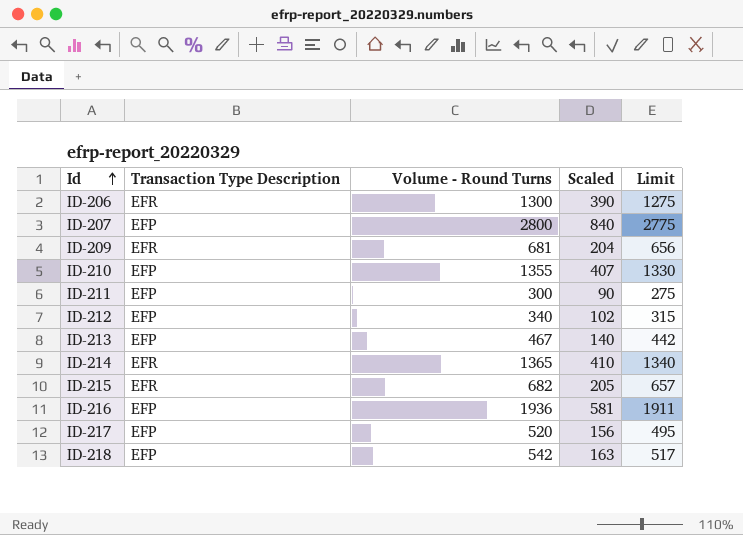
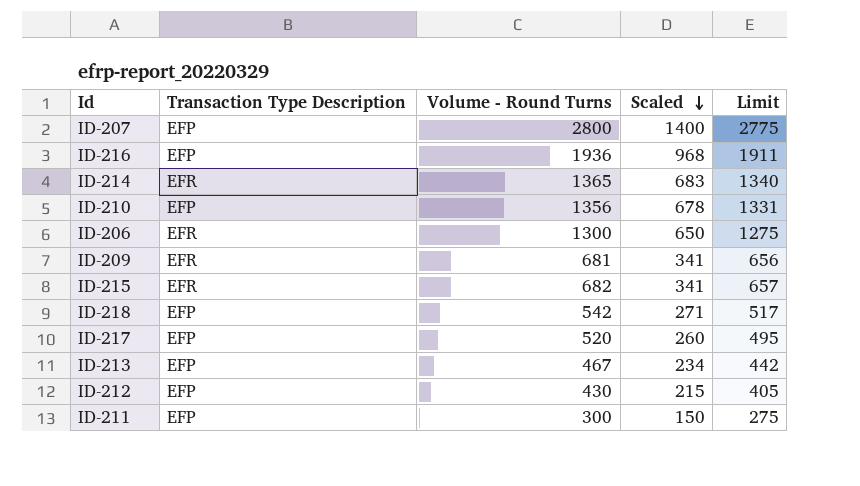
row order: Id ascending -> Scaled descending
column Scaled | formula: [Volume - Round Turns] * 0.3 -> [Volume - Round Turns] * 0.5
ID-210 | Volume - Round Turns: 1355 -> 1356
ID-210 | Limit: 1330 -> 1331
ID-212 | Volume - Round Turns: 340 -> 430
ID-212 | Limit: 315 -> 405

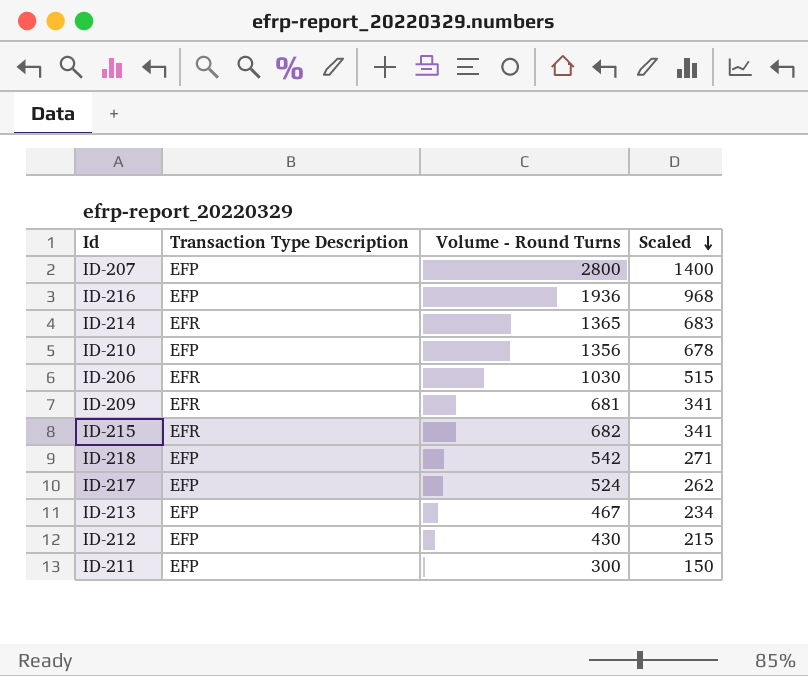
column Limit | formula: [Volume - Round Turns] - 25 -> none
ID-206 | Volume - Round Turns: 1300 -> 1030
ID-206 | Scaled: 650 -> 515
ID-217 | Volume - Round Turns: 520 -> 524
ID-217 | Scaled: 260 -> 262

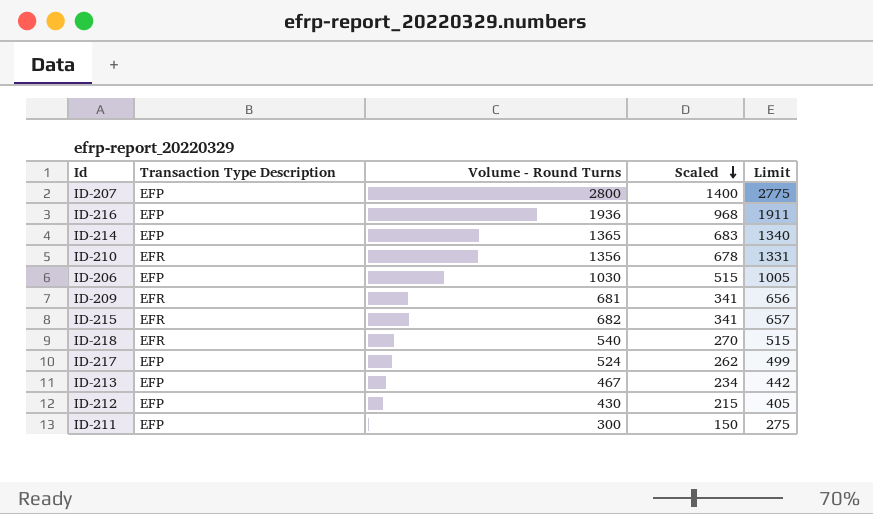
column Limit | formula: none -> [Volume - Round Turns] - 25
ID-214 | Transaction Type Description: EFR -> EFP
ID-210 | Transaction Type Description: EFP -> EFR
ID-206 | Transaction Type Description: EFR -> EFP
ID-218 | Transaction Type Description: EFP -> EFR
ID-218 | Volume - Round Turns: 542 -> 540
ID-218 | Scaled: 271 -> 270

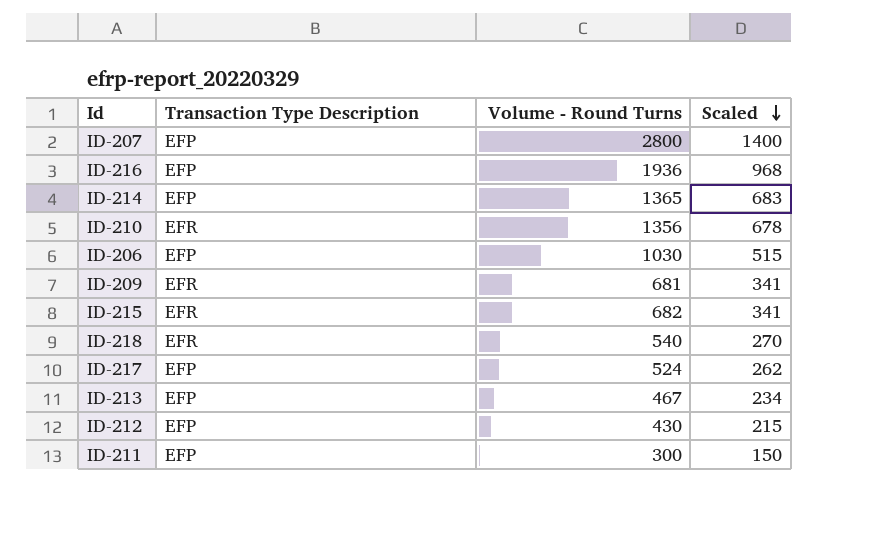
column Limit | formula: [Volume - Round Turns] - 25 -> none

